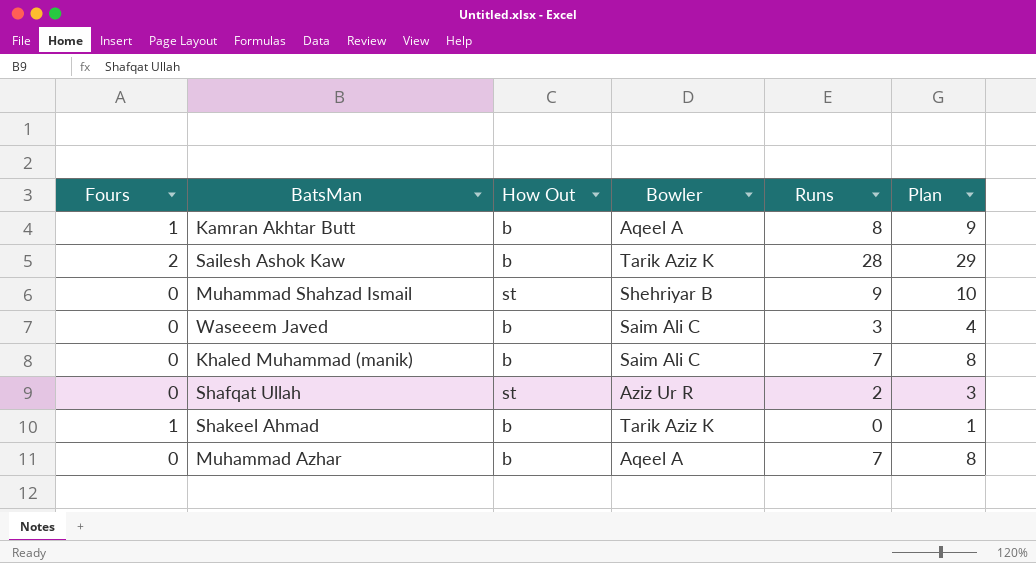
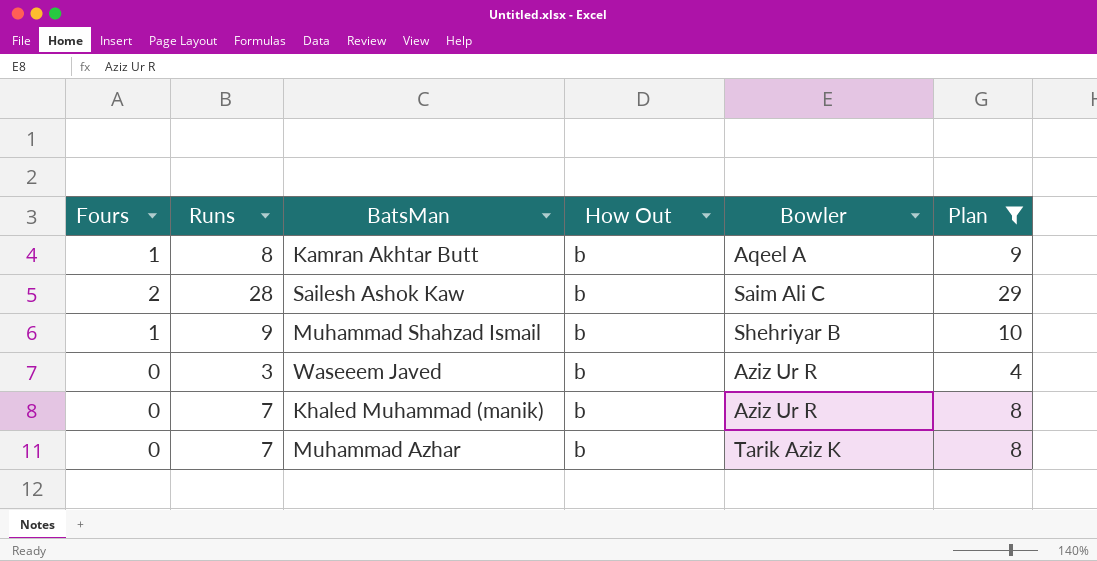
filter: none -> Plan >= 4
column Runs | position: 5 -> 2
Sailesh Ashok Kaw | Bowler: Tarik Aziz K -> Saim Ali C
Muhammad Shahzad Ismail | Fours: 0 -> 1
Muhammad Shahzad Ismail | How Out: st -> b
Waseeem Javed | Bowler: Saim Ali C -> Aziz Ur R
Khaled Muhammad (manik) | Bowler: Saim Ali C -> Aziz Ur R
Muhammad Azhar | Bowler: Aqeel A -> Tarik Aziz K

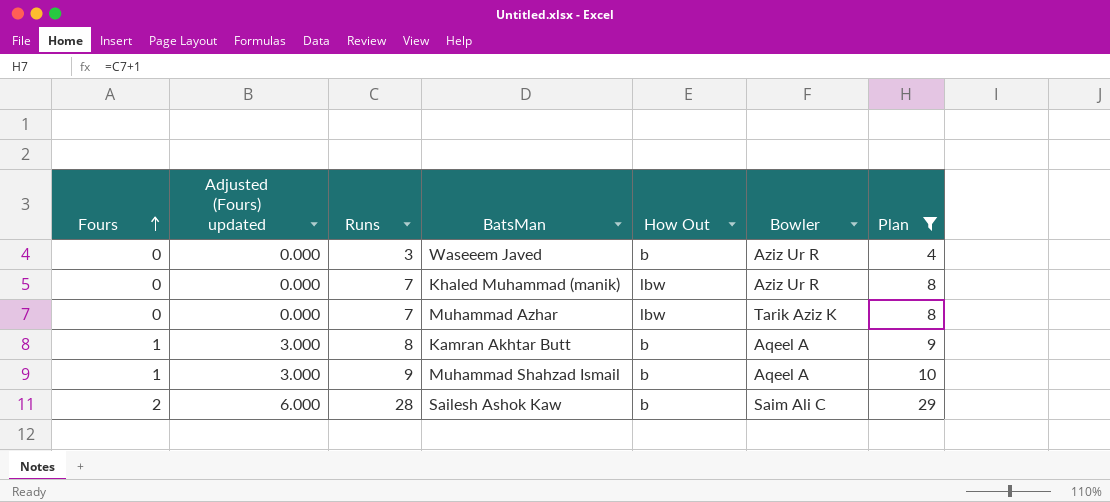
row order: none -> Fours ascending
column Adjusted (Fours) updated | formula: none -> [Fours] * 3
Khaled Muhammad (manik) | How Out: b -> lbw
Muhammad Azhar | How Out: b -> lbw
Muhammad Shahzad Ismail | Bowler: Shehriyar B -> Aqeel A

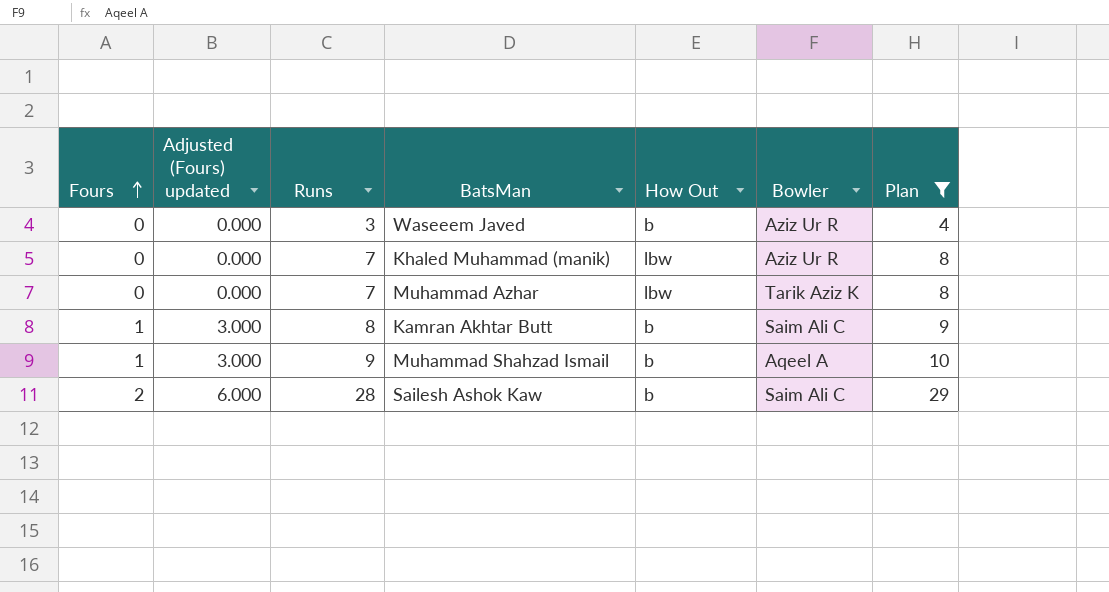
Kamran Akhtar Butt | Bowler: Aqeel A -> Saim Ali C

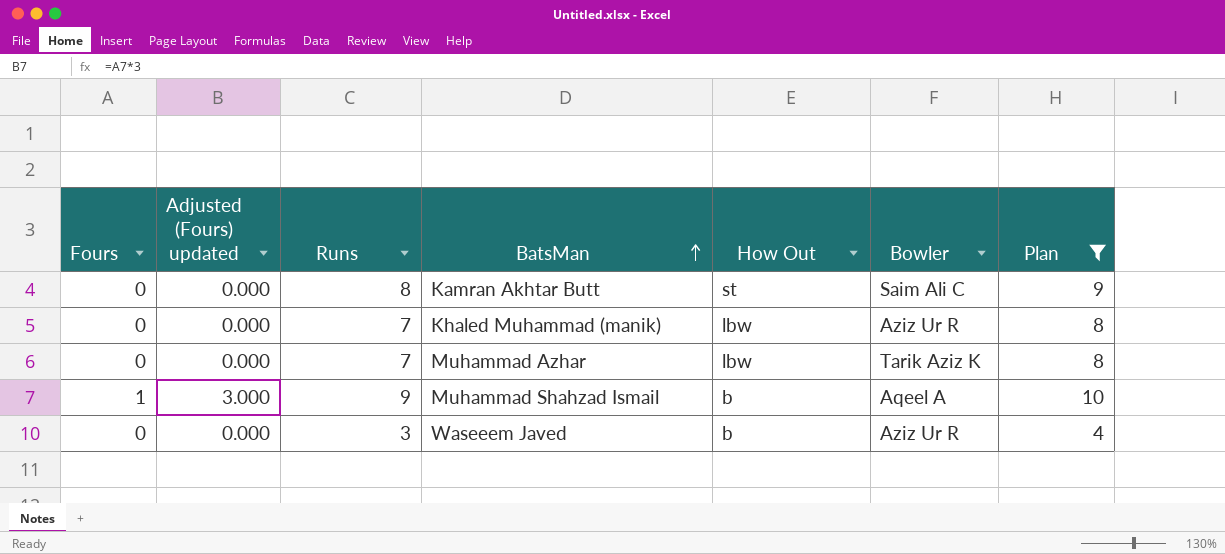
row order: Fours ascending -> BatsMan ascending
row Sailesh Ashok Kaw: 2 | 6.000 | 28 | b | Saim Ali C | 29 -> none
Kamran Akhtar Butt | Fours: 1 -> 0
Kamran Akhtar Butt | Adjusted (Fours) updated: 3.000 -> 0.000
Kamran Akhtar Butt | How Out: b -> st

